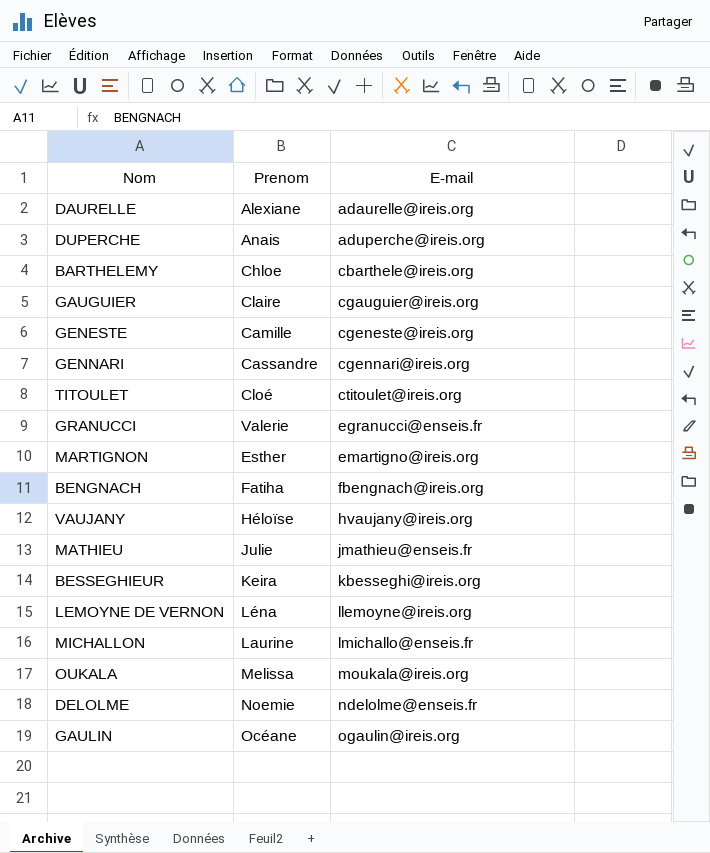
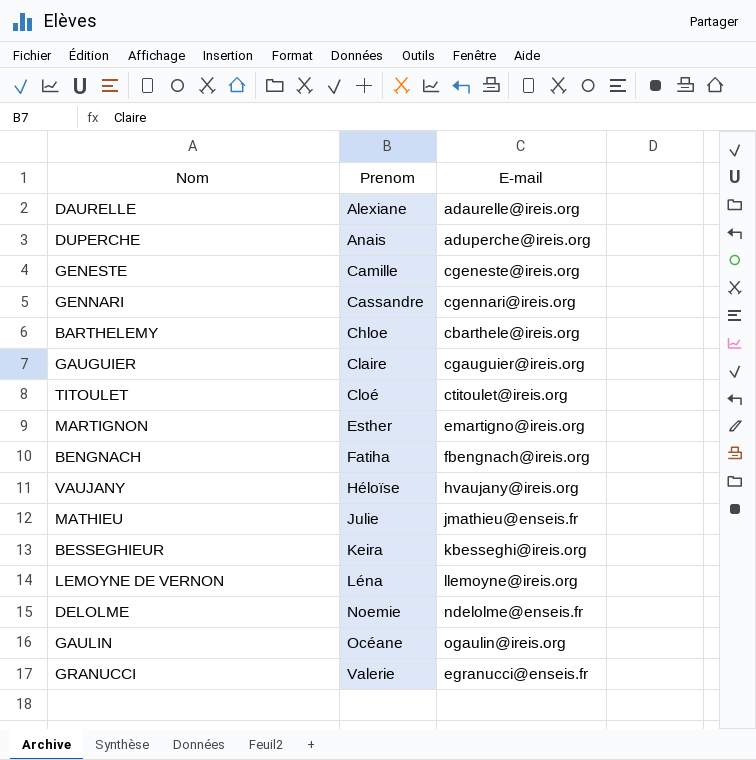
row order: E-mail ascending -> Prenom ascending
row MICHALLON: Laurine | lmichallo@enseis.fr -> none
row OUKALA: Melissa | moukala@ireis.org -> none

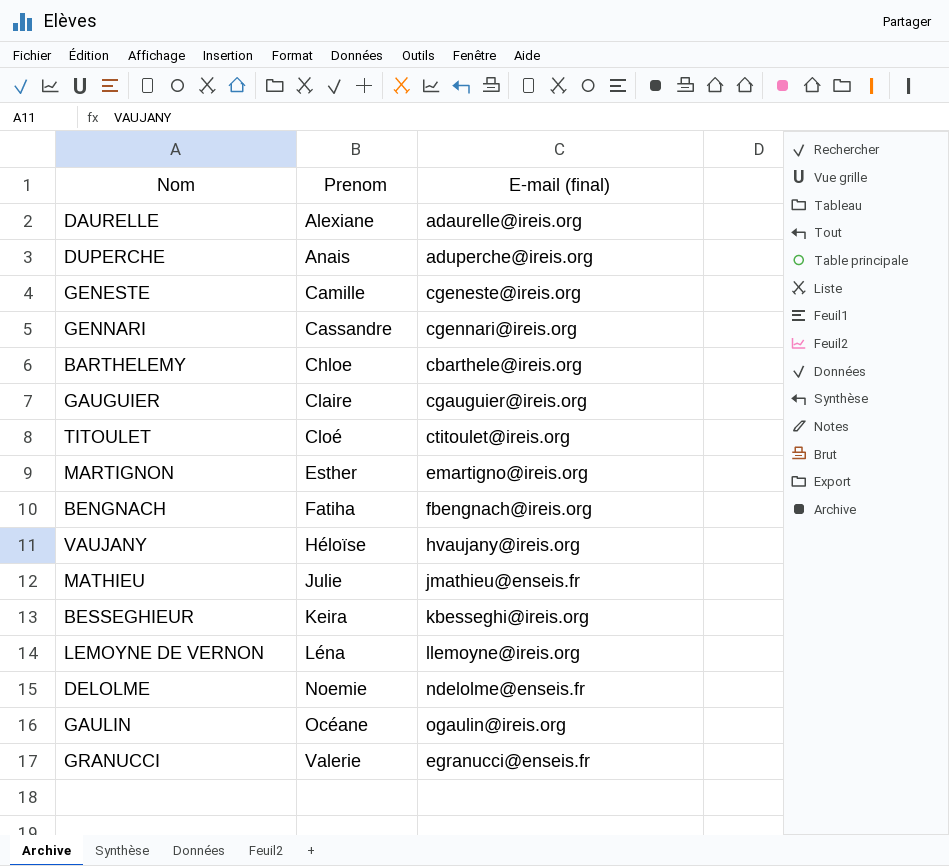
column name: E-mail -> E-mail (final)

